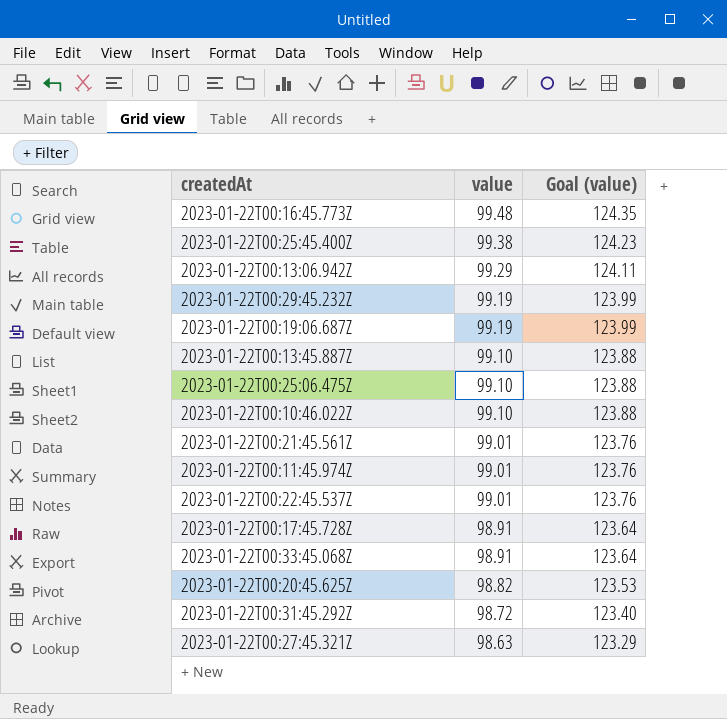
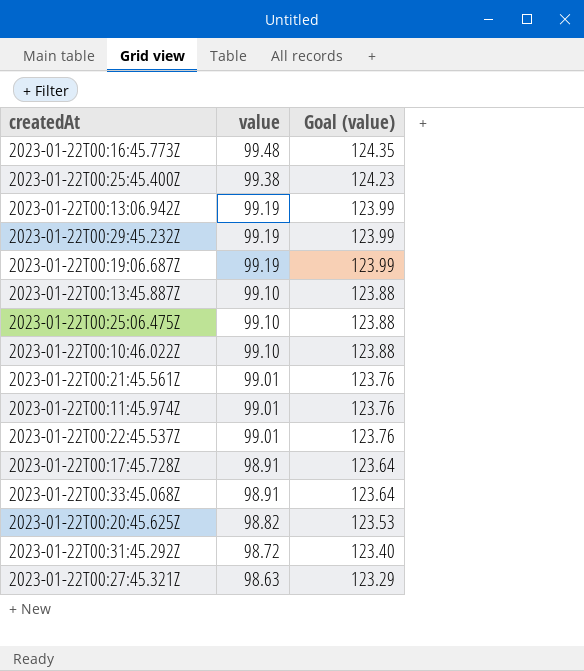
2023-01-22T00:13:06.942Z | value: 99.29 -> 99.19
2023-01-22T00:13:06.942Z | Goal (value): 124.11 -> 123.99

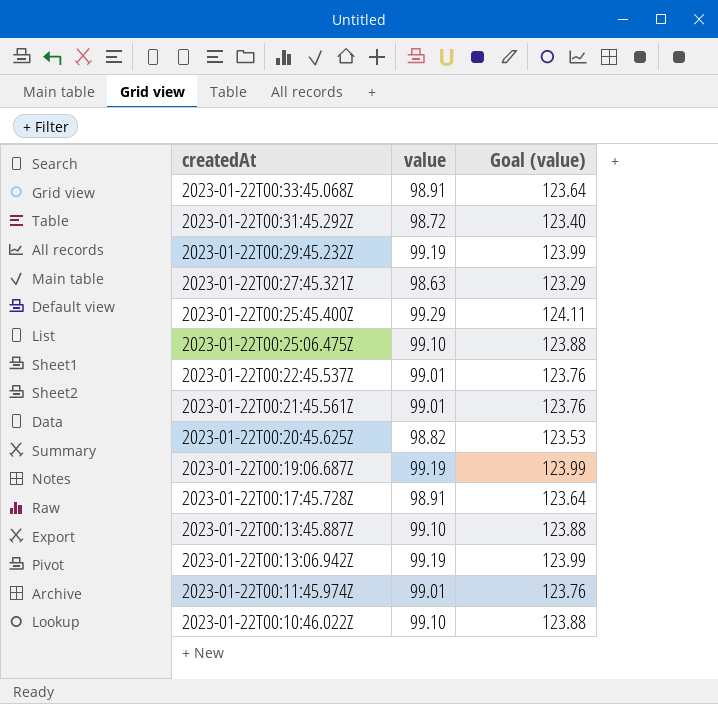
row order: value descending -> createdAt descending
row 2023-01-22T00:16:45.773Z: 99.48 | 124.35 -> none
2023-01-22T00:25:45.400Z | value: 99.38 -> 99.29
2023-01-22T00:25:45.400Z | Goal (value): 124.23 -> 124.11

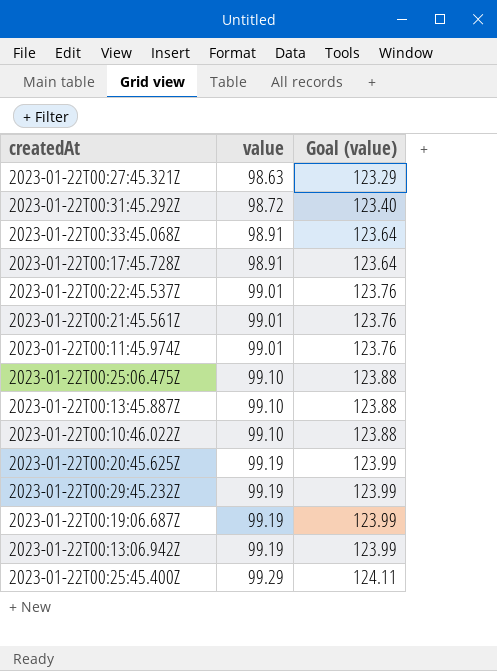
row order: createdAt descending -> value ascending
2023-01-22T00:20:45.625Z | value: 98.82 -> 99.19
2023-01-22T00:20:45.625Z | Goal (value): 123.53 -> 123.99

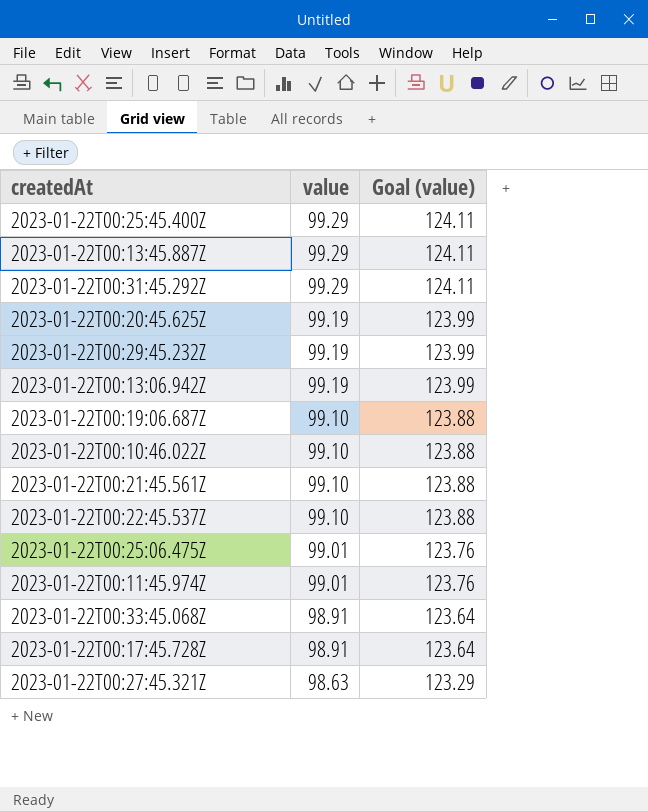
row order: value ascending -> value descending
2023-01-22T00:13:45.887Z | value: 99.10 -> 99.29
2023-01-22T00:13:45.887Z | Goal (value): 123.88 -> 124.11
2023-01-22T00:31:45.292Z | value: 98.72 -> 99.29
2023-01-22T00:31:45.292Z | Goal (value): 123.40 -> 124.11
2023-01-22T00:19:06.687Z | value: 99.19 -> 99.10
2023-01-22T00:19:06.687Z | Goal (value): 123.99 -> 123.88
2023-01-22T00:21:45.561Z | value: 99.01 -> 99.10
2023-01-22T00:21:45.561Z | Goal (value): 123.76 -> 123.88
2023-01-22T00:22:45.537Z | value: 99.01 -> 99.10
2023-01-22T00:22:45.537Z | Goal (value): 123.76 -> 123.88
2023-01-22T00:25:06.475Z | value: 99.10 -> 99.01
2023-01-22T00:25:06.475Z | Goal (value): 123.88 -> 123.76

